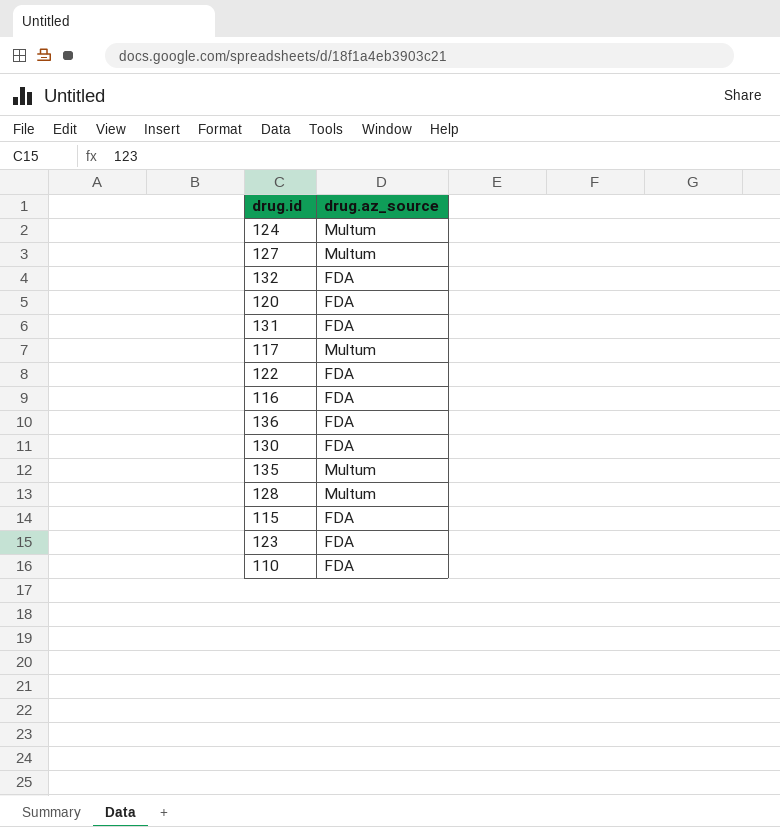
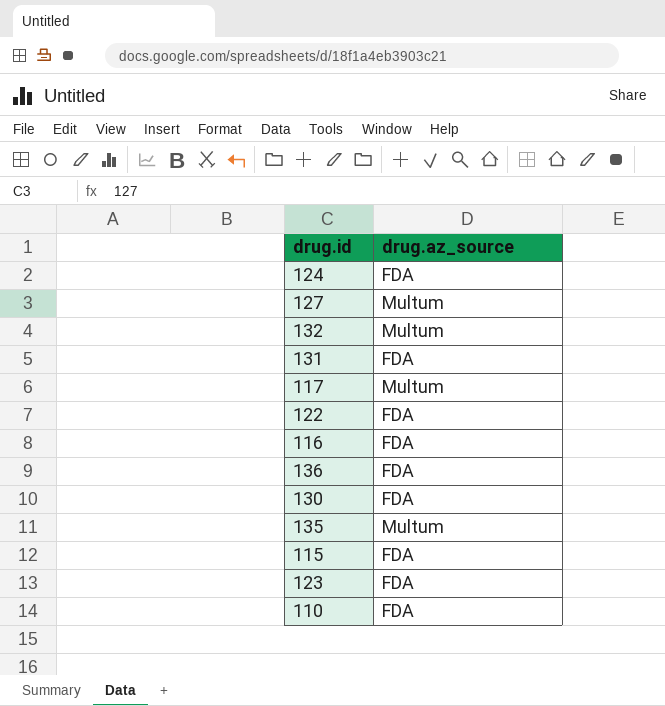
row 120: FDA -> none
row 128: Multum -> none
124 | drug.az_source: Multum -> FDA
132 | drug.az_source: FDA -> Multum

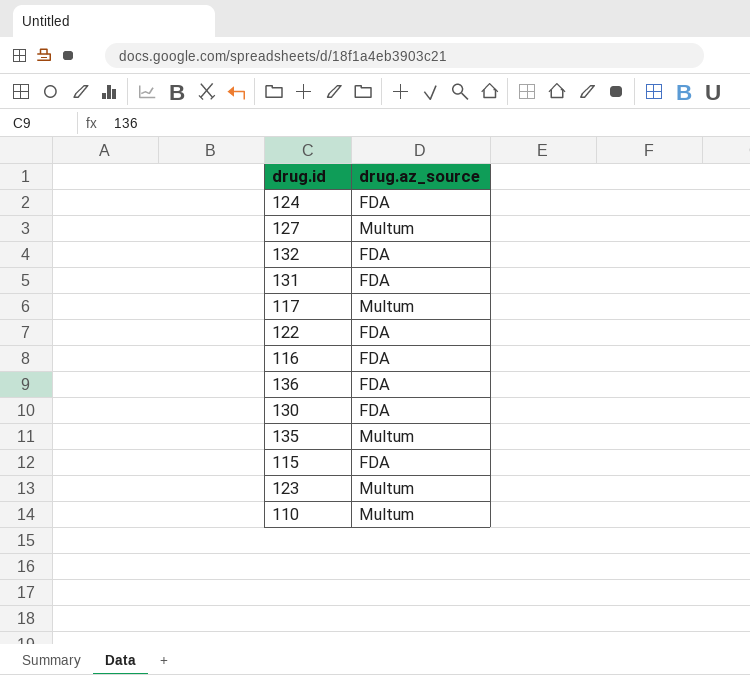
132 | drug.az_source: Multum -> FDA
123 | drug.az_source: FDA -> Multum
110 | drug.az_source: FDA -> Multum

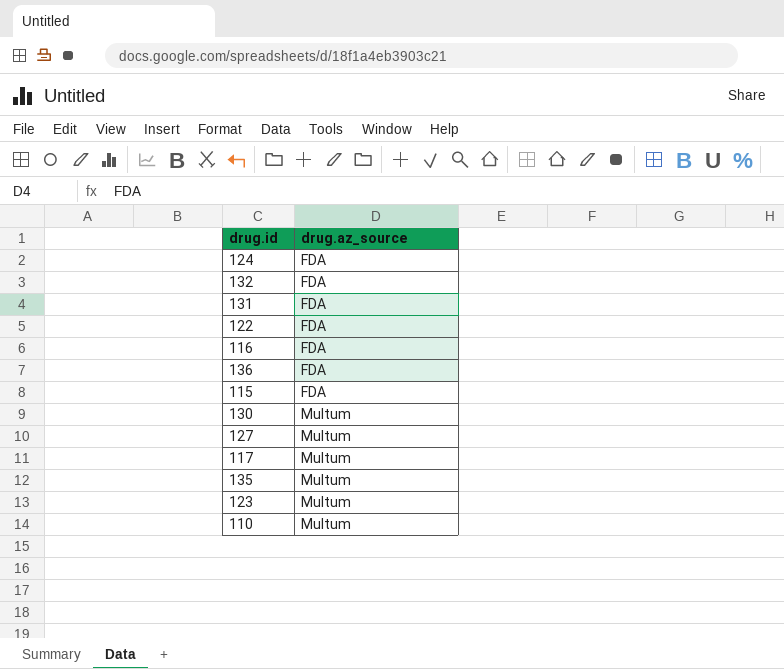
row order: none -> drug.az_source ascending
130 | drug.az_source: FDA -> Multum

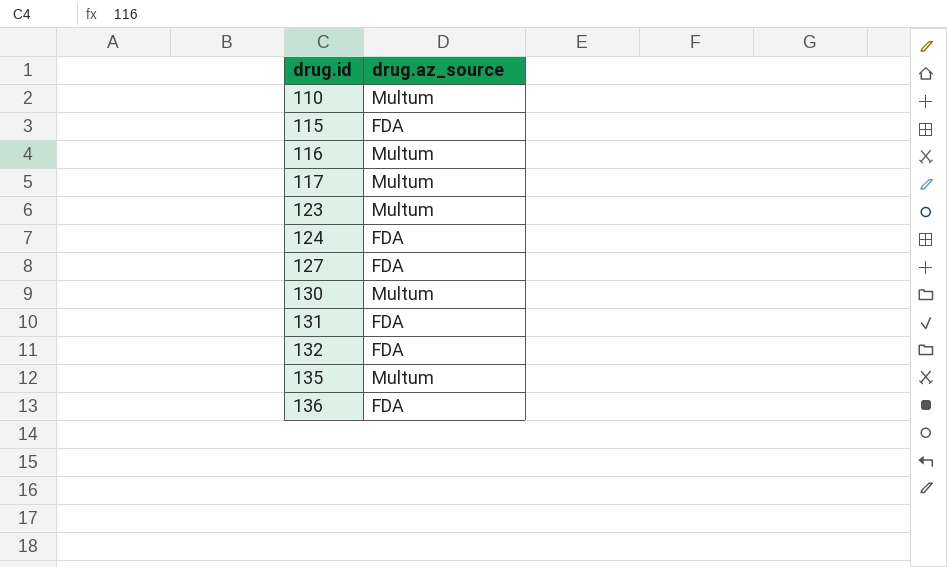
row order: drug.az_source ascending -> drug.id ascending
row 122: FDA -> none
116 | drug.az_source: FDA -> Multum
127 | drug.az_source: Multum -> FDA

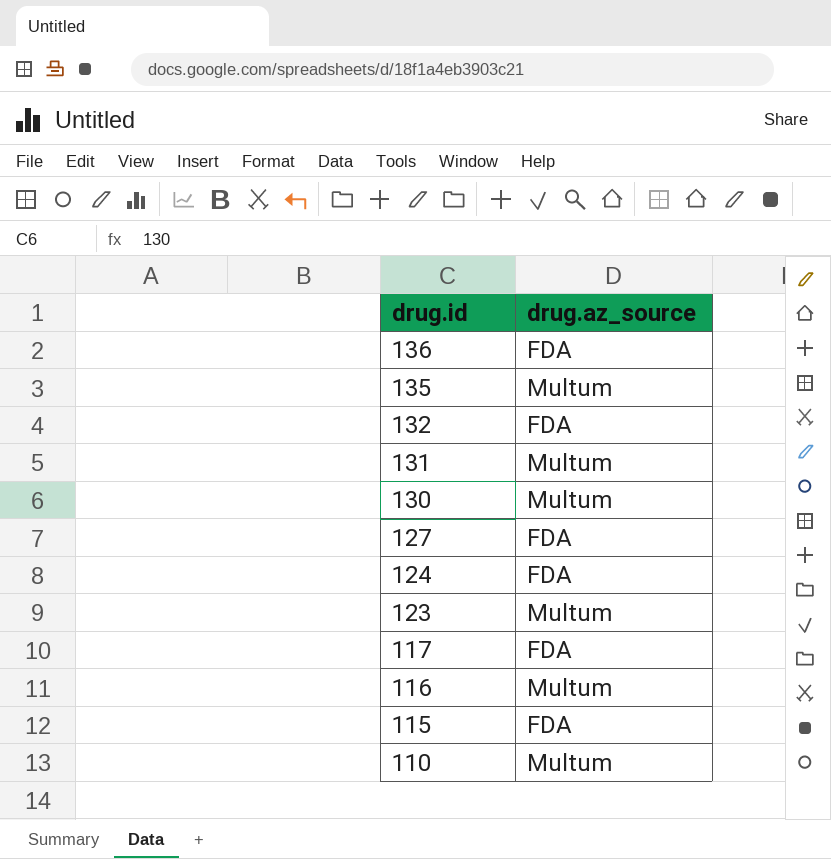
row order: drug.id ascending -> drug.id descending
131 | drug.az_source: FDA -> Multum
117 | drug.az_source: Multum -> FDA

